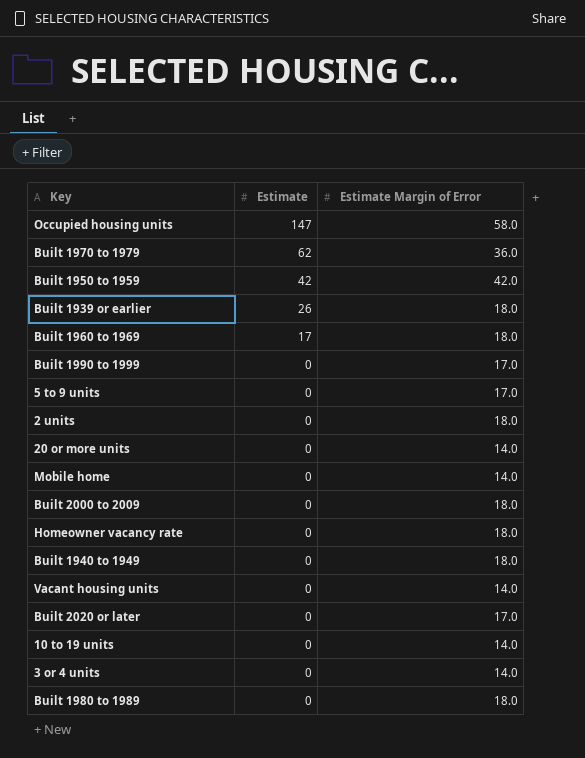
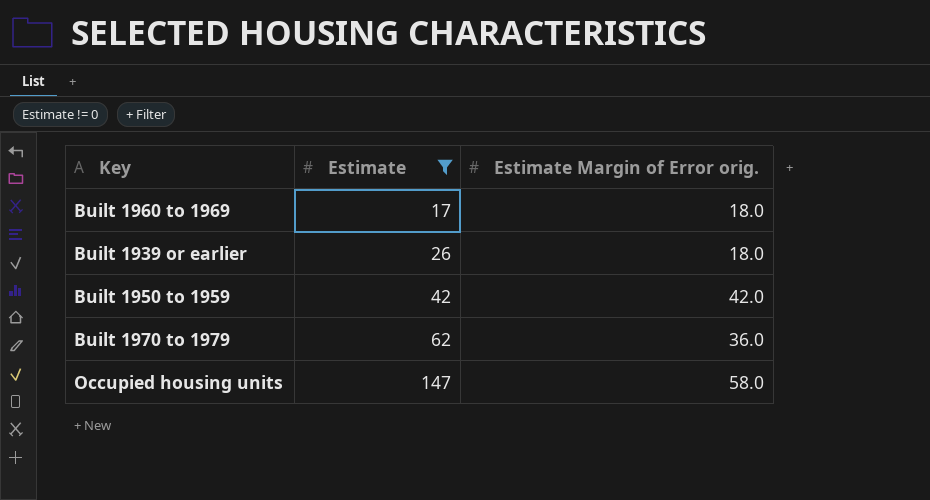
filter: none -> Estimate != 0
row order: Estimate descending -> Estimate ascending
column name: Estimate Margin of Error -> Estimate Margin of Error orig.

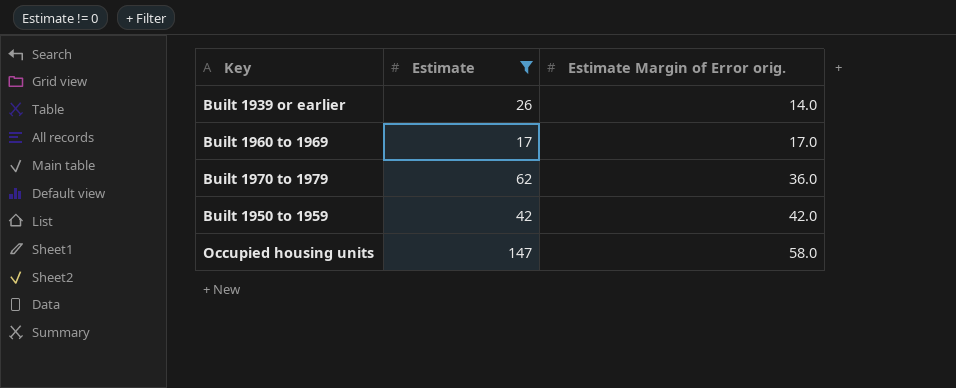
row order: Estimate ascending -> Estimate Margin of Error orig. ascending
Built 1939 or earlier | Estimate Margin of Error orig.: 18.0 -> 14.0
Built 1960 to 1969 | Estimate Margin of Error orig.: 18.0 -> 17.0

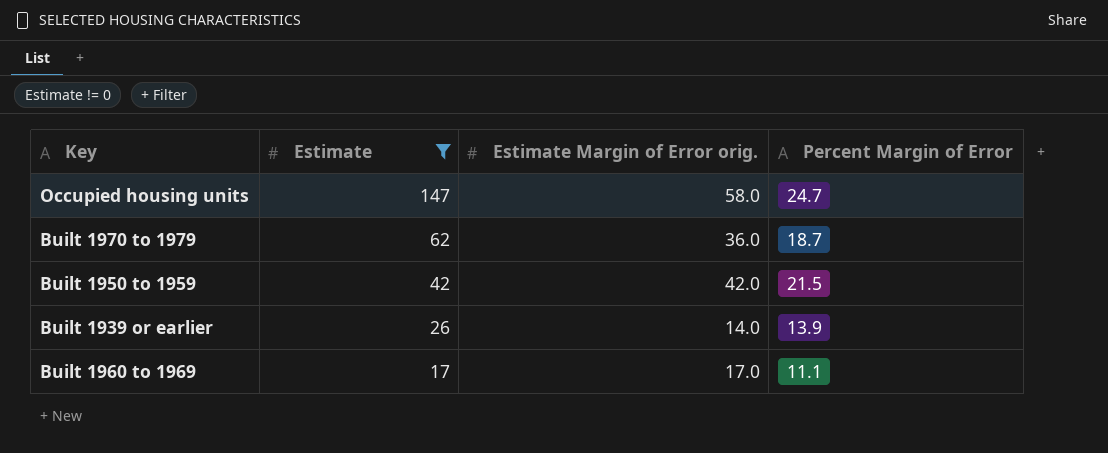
row order: Estimate Margin of Error orig. ascending -> Estimate descending
column Percent Margin of Error | position: none -> 4

